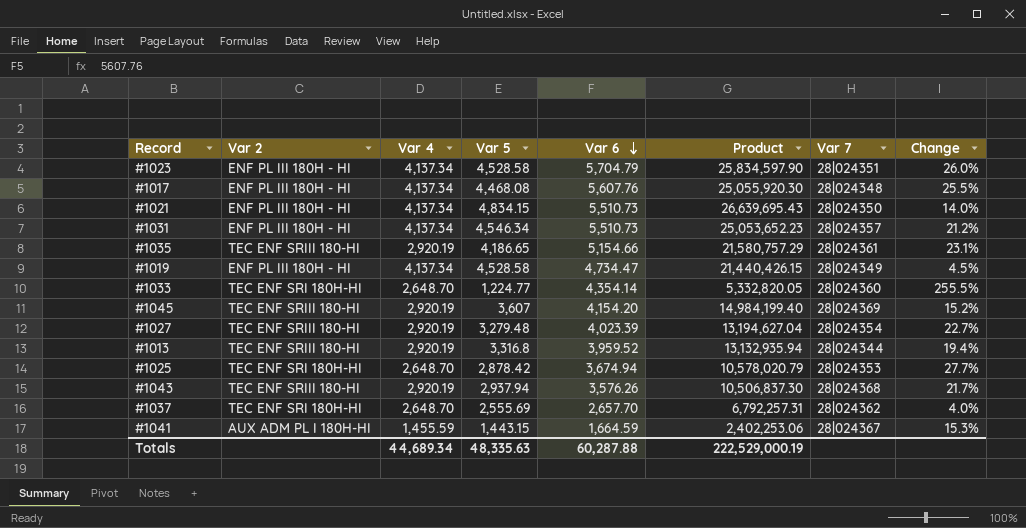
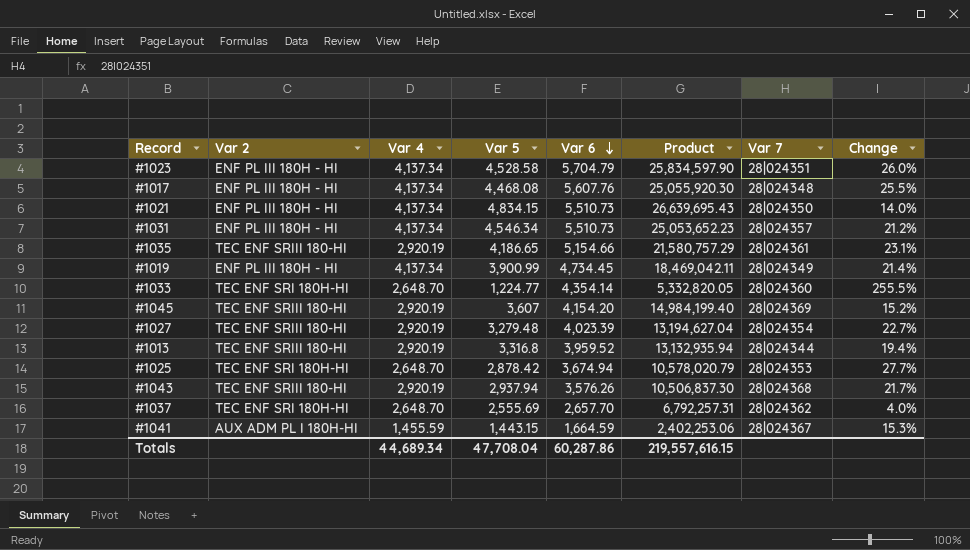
#1019 | Var 5: 4,528.58 -> 3,900.99
#1019 | Var 6: 4,734.47 -> 4,734.45
#1019 | Product: 21,440,426.15 -> 18,469,042.11
#1019 | Change: 4.5% -> 21.4%
Totals | Var 5: 48,335.63 -> 47,708.04
Totals | Var 6: 60,287.88 -> 60,287.86
Totals | Product: 222,529,000.19 -> 219,557,616.15

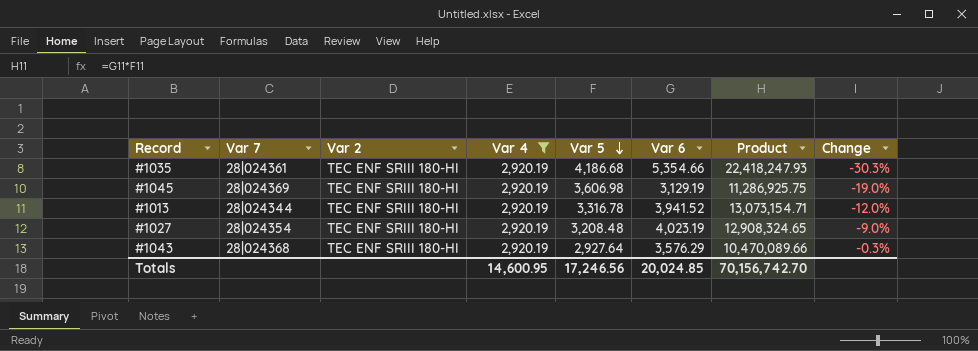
filter: none -> Var 4 = 2,920.19
row order: Var 6 descending -> Var 5 descending
column Var 7 | position: 7 -> 2
column Change | formula: ([Var 6] - [Var 5]) / [Var 5] -> ([Var 4] - [Var 5]) / [Var 5]
#1035 | Var 5: 4,186.65 -> 4,186.68
#1035 | Var 6: 5,154.66 -> 5,354.66
#1035 | Product: 21,580,757.29 -> 22,418,247.93
#1045 | Var 5: 3,607 -> 3,606.98
#1045 | Var 6: 4,154.20 -> 3,129.19
#1045 | Product: 14,984,199.40 -> 11,286,925.75
#1013 | Var 5: 3,316.8 -> 3,316.78
#1013 | Var 6: 3,959.52 -> 3,941.52
#1013 | Product: 13,132,935.94 -> 13,073,154.71
#1027 | Var 5: 3,279.48 -> 3,208.48
#1027 | Var 6: 4,023.39 -> 4,023.19
#1027 | Product: 13,194,627.04 -> 12,908,324.65
#1043 | Var 5: 2,937.94 -> 2,927.64
#1043 | Var 6: 3,576.26 -> 3,576.29
#1043 | Product: 10,506,837.30 -> 10,470,089.66
Totals | Var 4: 44,689.34 -> 14,600.95
Totals | Var 5: 47,708.04 -> 17,246.56
Totals | Var 6: 60,287.86 -> 20,024.85
Totals | Product: 219,557,616.15 -> 70,156,742.70

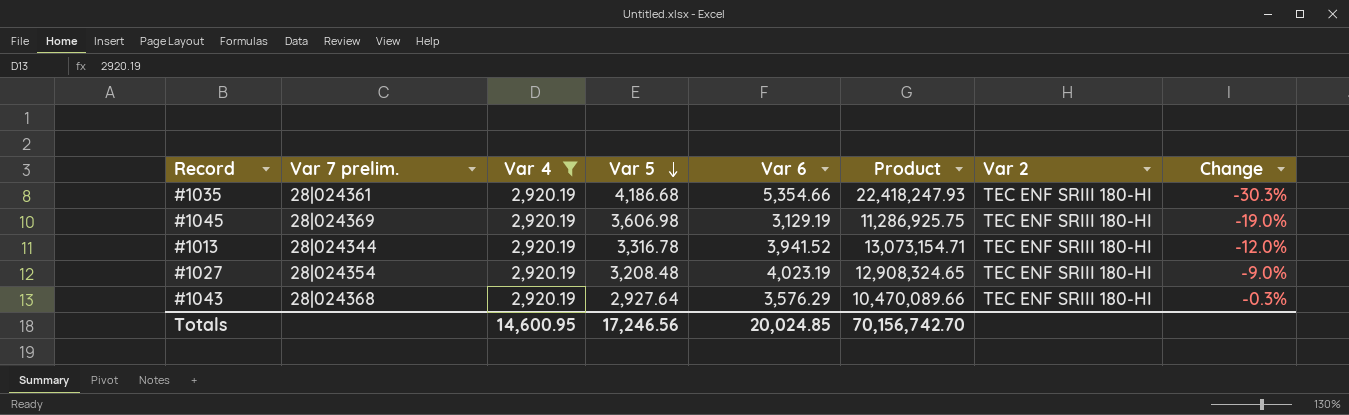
column name: Var 7 -> Var 7 prelim.
column Var 2 | position: 3 -> 7

